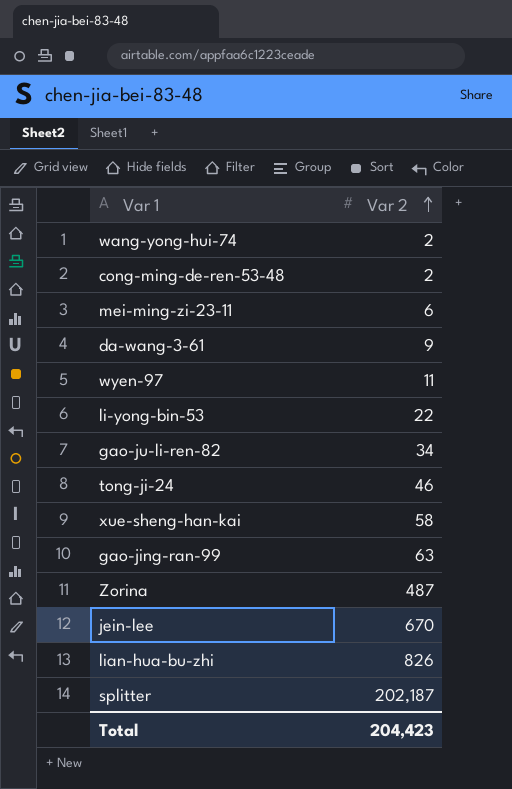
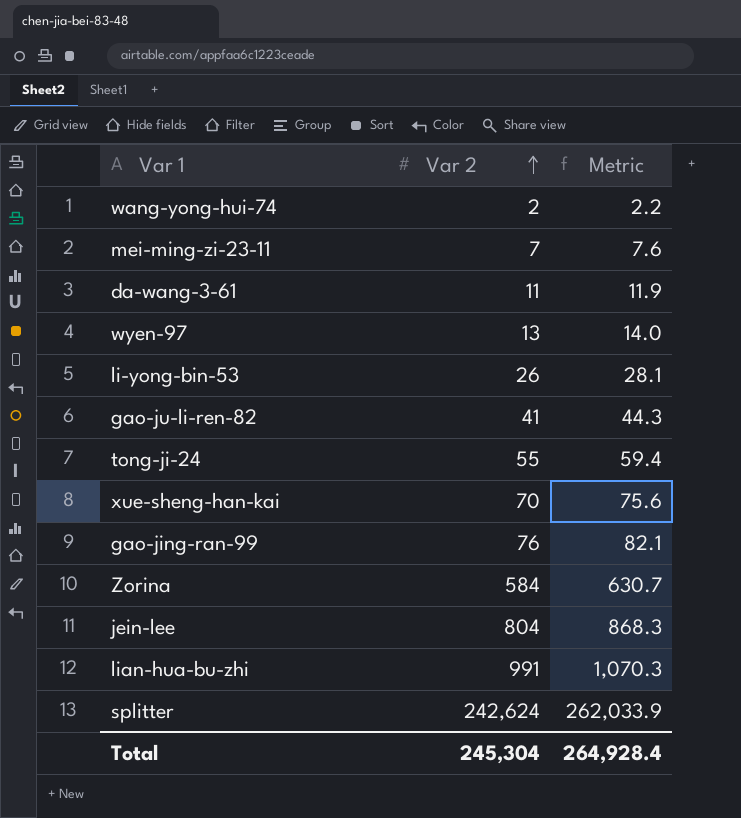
column Metric | formula: none -> [Var 2] * 1.08
row cong-ming-de-ren-53-48: 2 -> none
mei-ming-zi-23-11 | Var 2: 6 -> 7
da-wang-3-61 | Var 2: 9 -> 11
wyen-97 | Var 2: 11 -> 13
li-yong-bin-53 | Var 2: 22 -> 26
gao-ju-li-ren-82 | Var 2: 34 -> 41
tong-ji-24 | Var 2: 46 -> 55
xue-sheng-han-kai | Var 2: 58 -> 70
gao-jing-ran-99 | Var 2: 63 -> 76
Zorina | Var 2: 487 -> 584
jein-lee | Var 2: 670 -> 804
lian-hua-bu-zhi | Var 2: 826 -> 991
splitter | Var 2: 202,187 -> 242,624
Total | Var 2: 204,423 -> 245,304

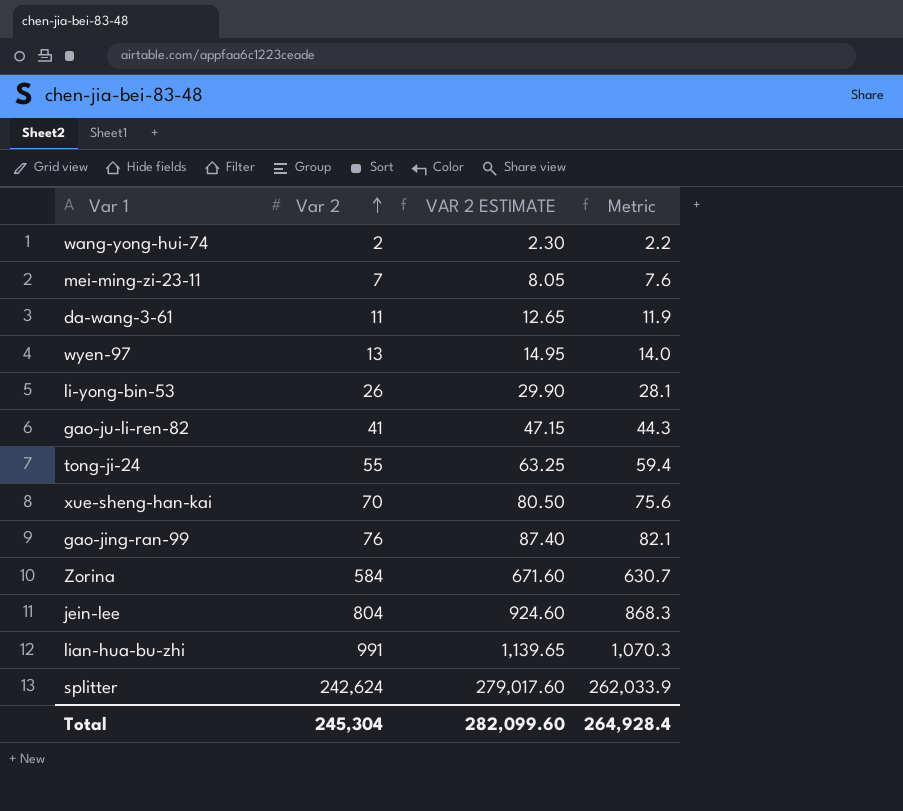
column VAR 2 ESTIMATE | formula: none -> [Var 2] * 1.15

